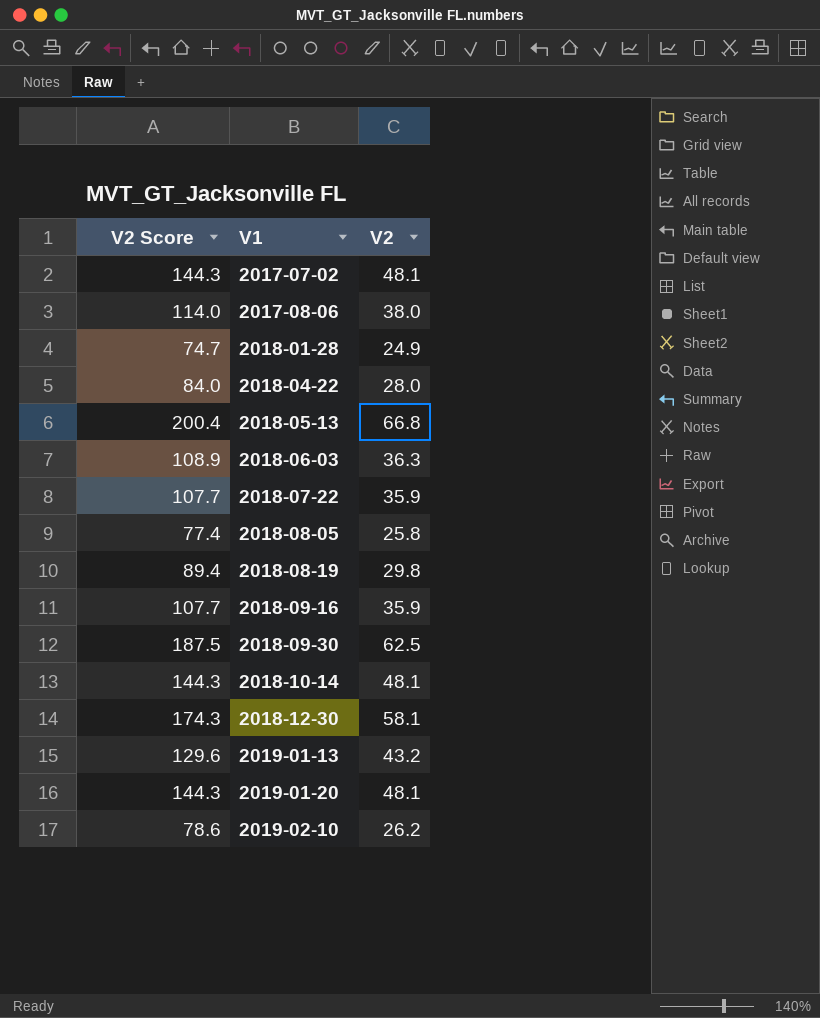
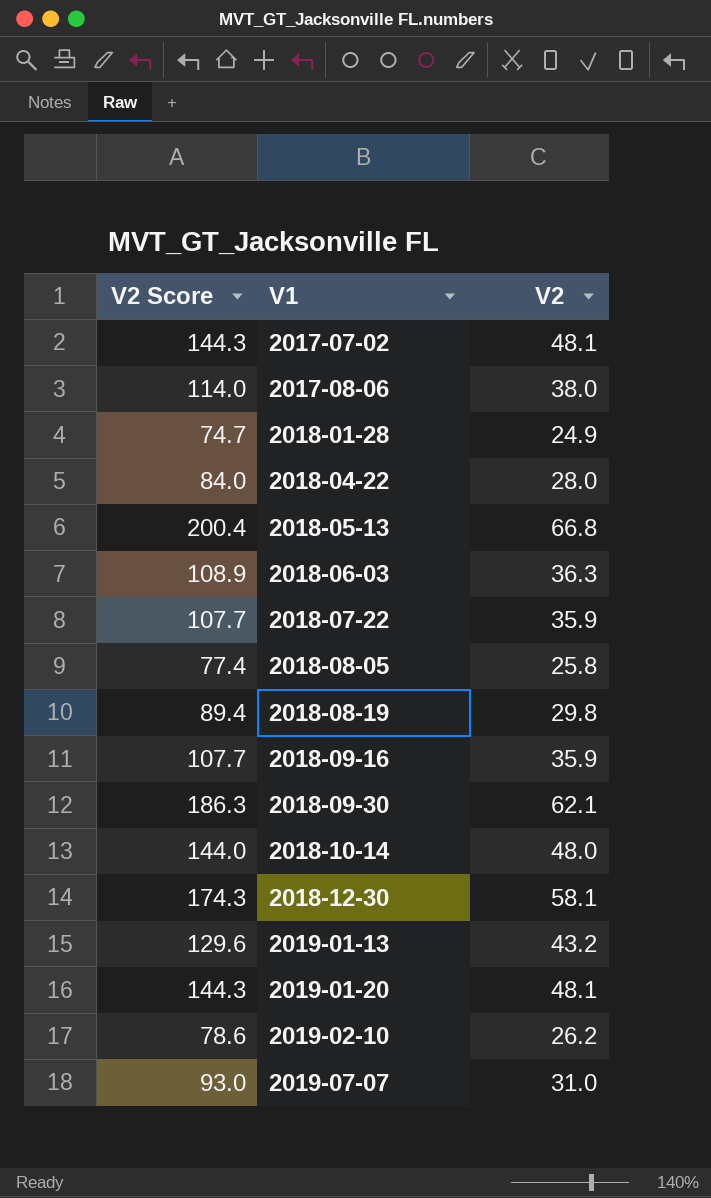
2018-09-30 | V2 Score: 187.5 -> 186.3
2018-09-30 | V2: 62.5 -> 62.1
2018-10-14 | V2 Score: 144.3 -> 144.0
2018-10-14 | V2: 48.1 -> 48.0
row 2019-07-07: none -> 93.0 | 31.0

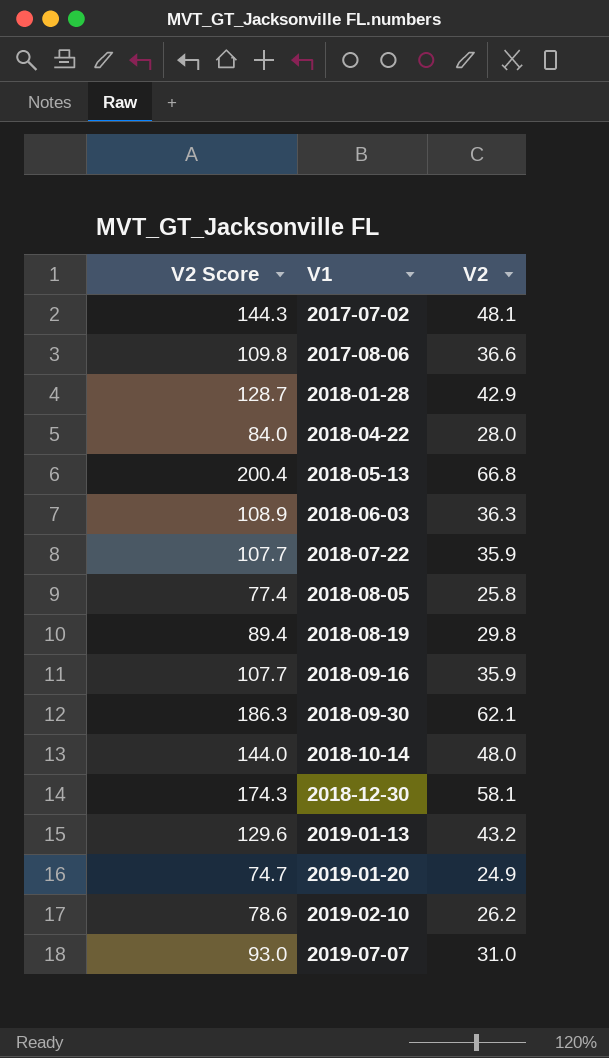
2017-08-06 | V2 Score: 114.0 -> 109.8
2017-08-06 | V2: 38.0 -> 36.6
2018-01-28 | V2 Score: 74.7 -> 128.7
2018-01-28 | V2: 24.9 -> 42.9
2019-01-20 | V2 Score: 144.3 -> 74.7
2019-01-20 | V2: 48.1 -> 24.9

